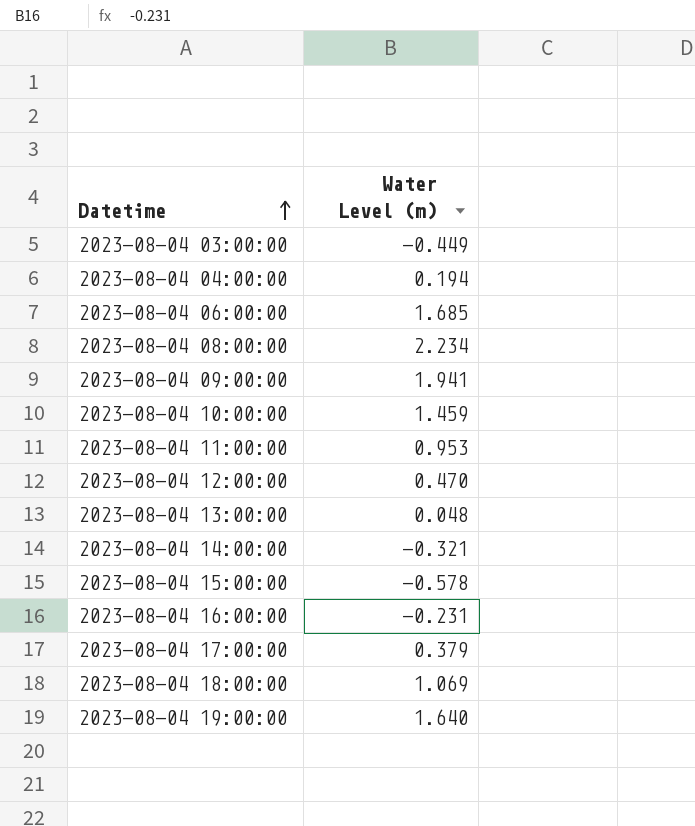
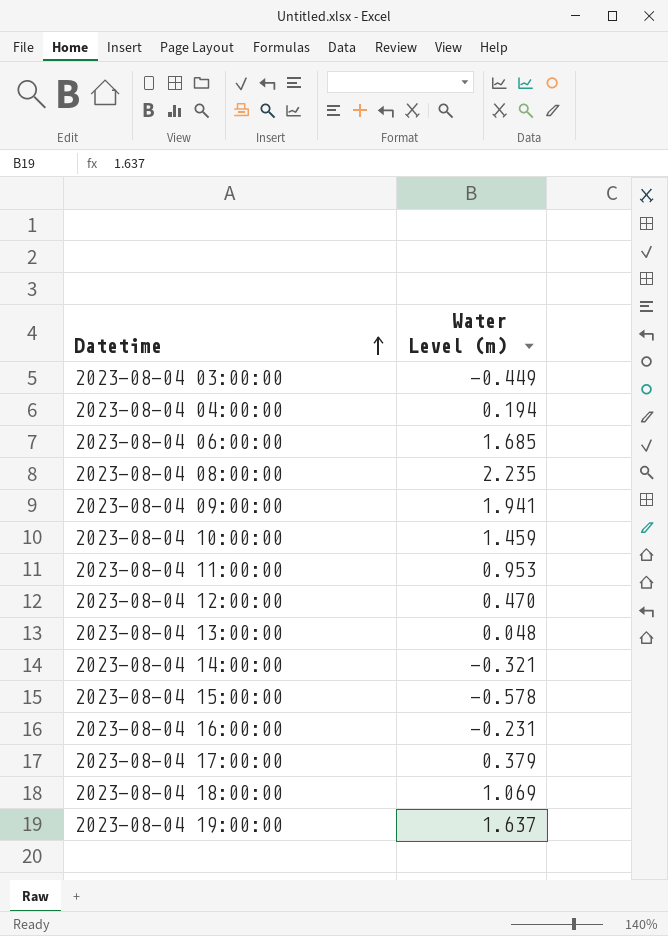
2023-08-04 08:00:00 | Water Level (m): 2.234 -> 2.235
2023-08-04 19:00:00 | Water Level (m): 1.640 -> 1.637

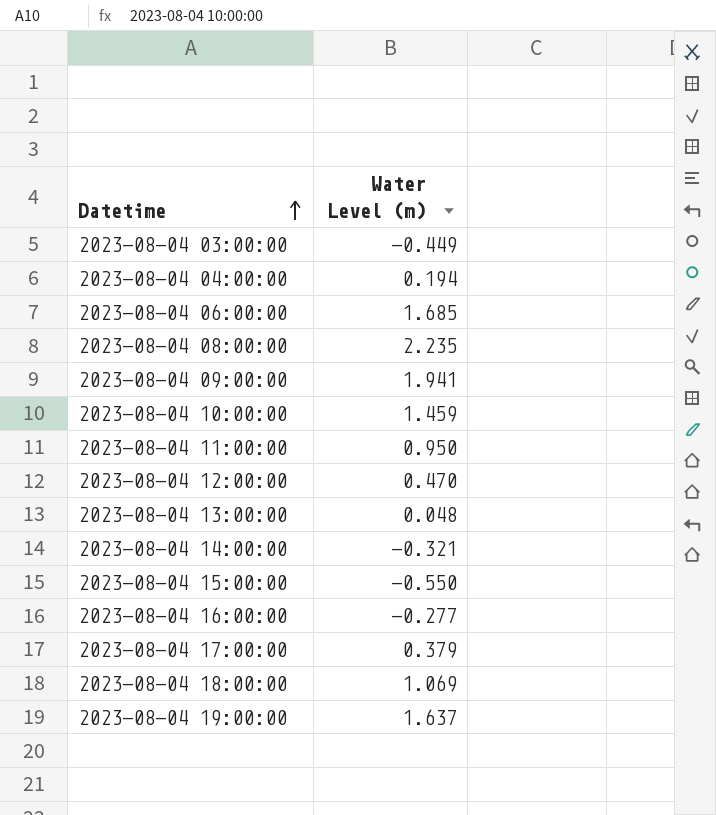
2023-08-04 11:00:00 | Water Level (m): 0.953 -> 0.950
2023-08-04 15:00:00 | Water Level (m): -0.578 -> -0.550
2023-08-04 16:00:00 | Water Level (m): -0.231 -> -0.277

